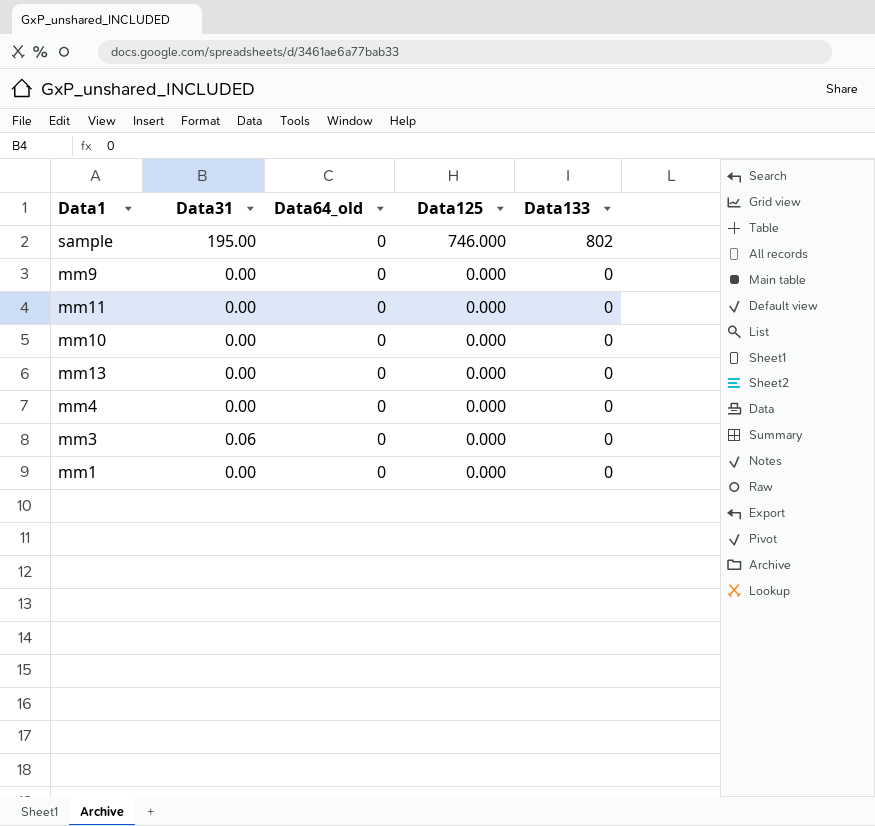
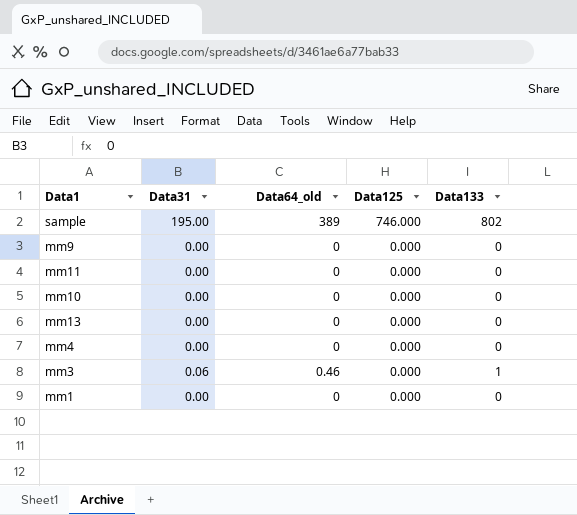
sample | Data64_old: 0 -> 389
mm3 | Data64_old: 0 -> 0.46
mm3 | Data133: 0 -> 1

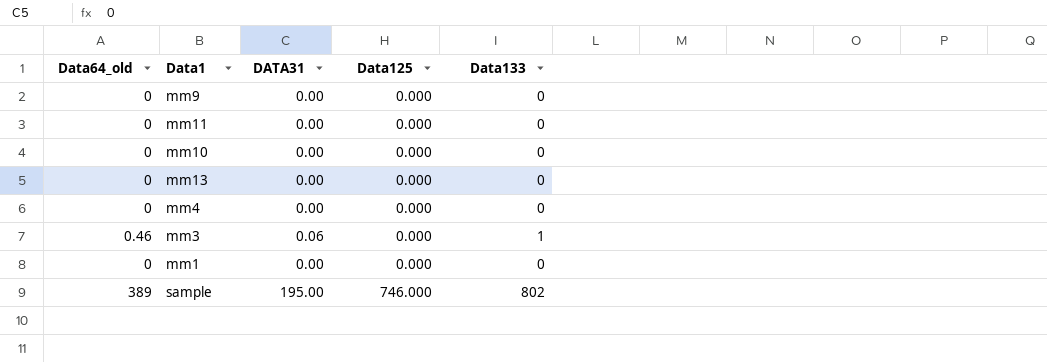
row order: Data125 descending -> Data125 ascending
column Data64_old | position: 3 -> 1
column name: Data31 -> DATA31

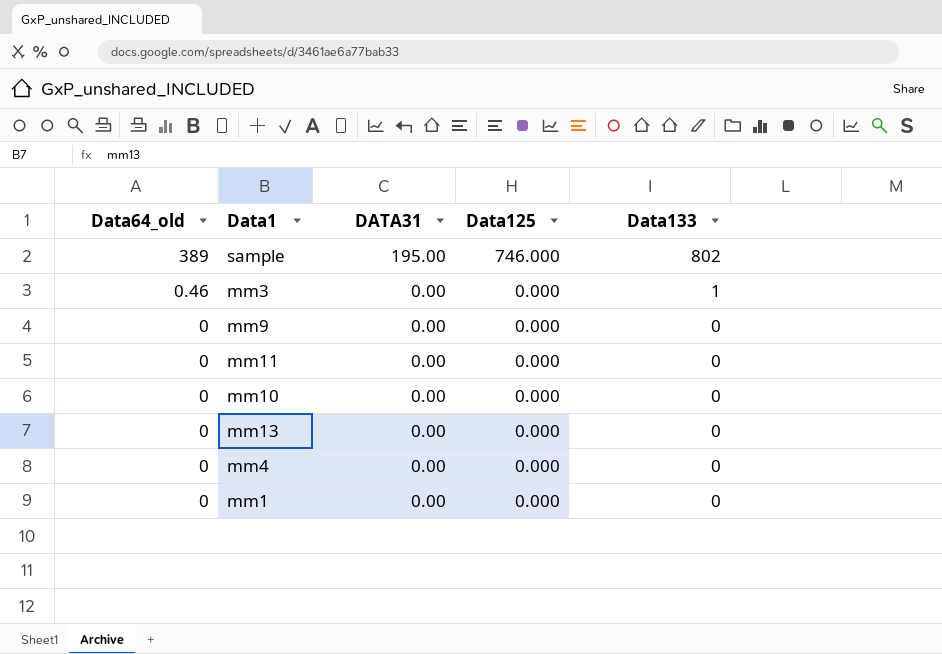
row order: Data125 ascending -> Data64_old descending
mm3 | DATA31: 0.06 -> 0.00

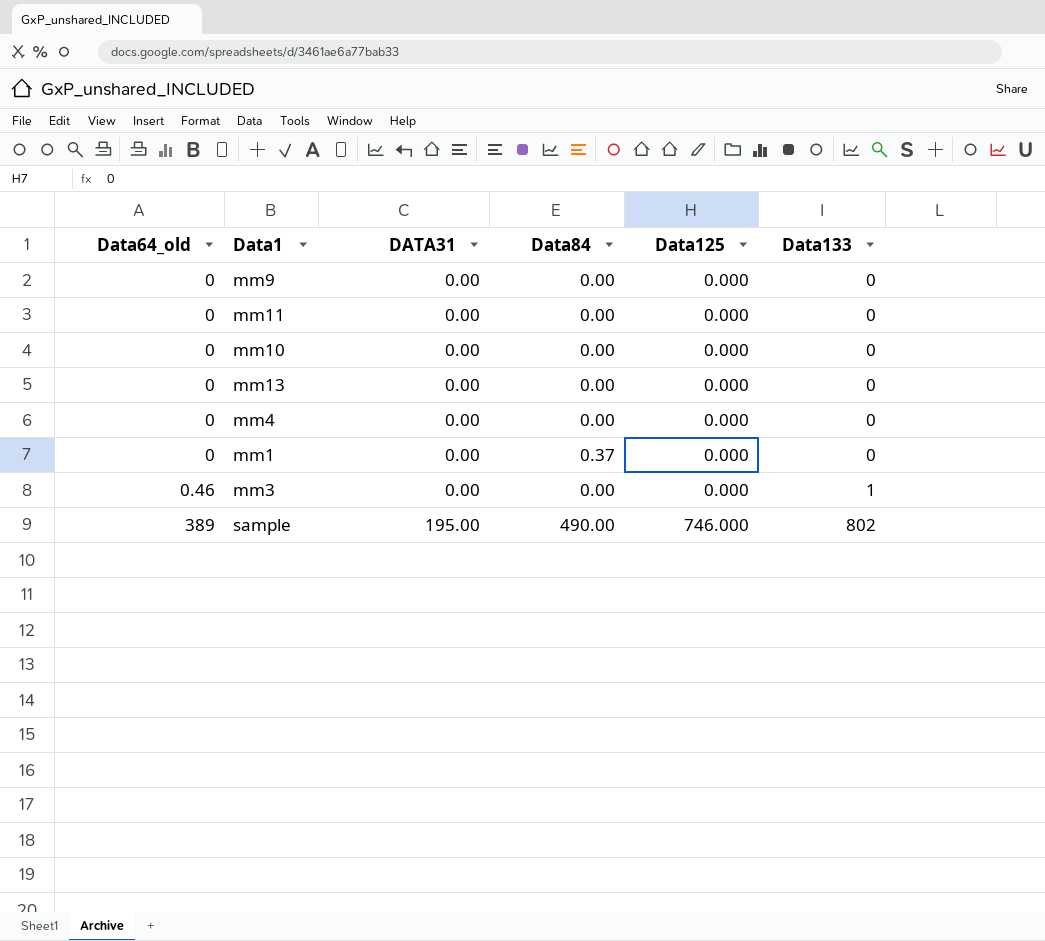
row order: Data64_old descending -> Data64_old ascending
column Data84 | position: none -> 4

